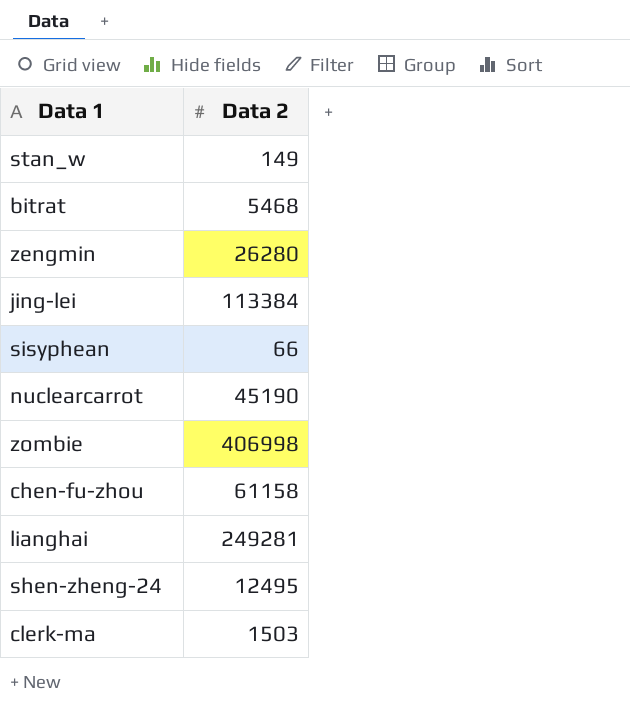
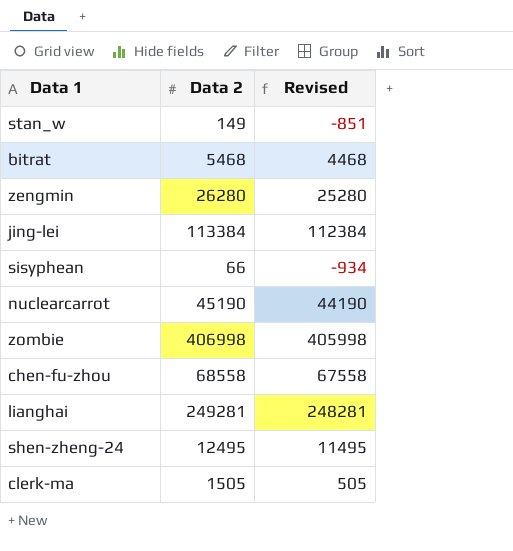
column Revised | formula: none -> [Data 2] - 1000
chen-fu-zhou | Data 2: 61158 -> 68558
clerk-ma | Data 2: 1503 -> 1505

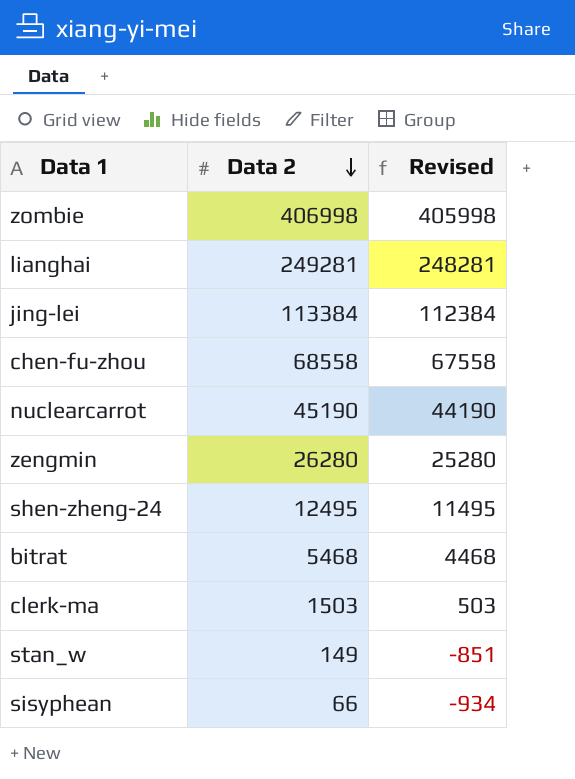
row order: none -> Data 2 descending
clerk-ma | Data 2: 1505 -> 1503
clerk-ma | Revised: 505 -> 503

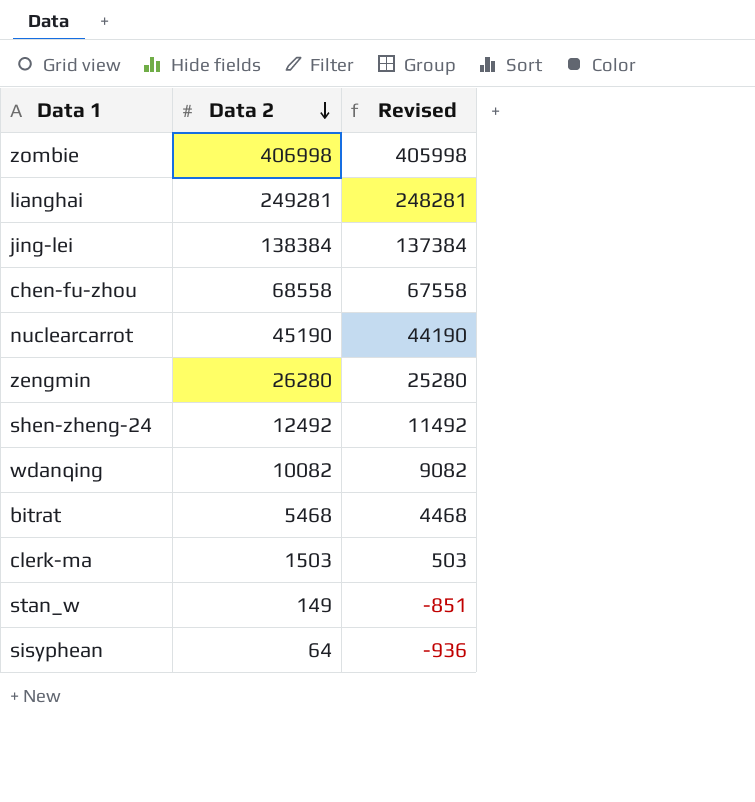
jing-lei | Data 2: 113384 -> 138384
jing-lei | Revised: 112384 -> 137384
shen-zheng-24 | Data 2: 12495 -> 12492
shen-zheng-24 | Revised: 11495 -> 11492
row wdanqing: none -> 10082 | 9082
sisyphean | Data 2: 66 -> 64
sisyphean | Revised: -934 -> -936

